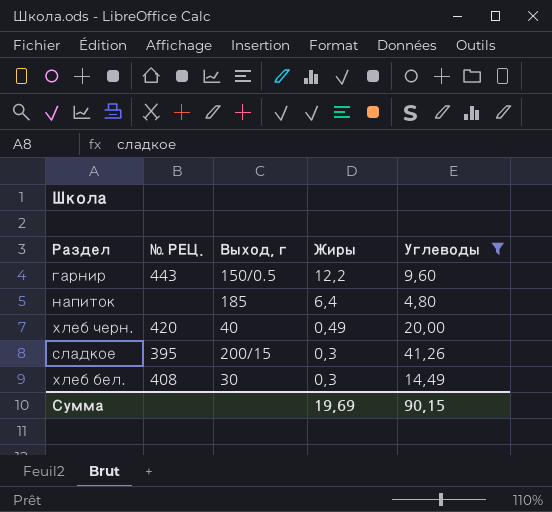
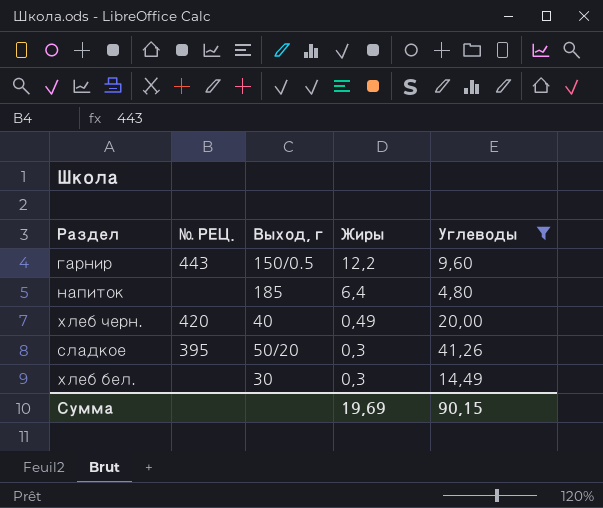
сладкое | Выход, г: 200/15 -> 50/20
хлеб бел. | № РЕЦ.: 408 -> none

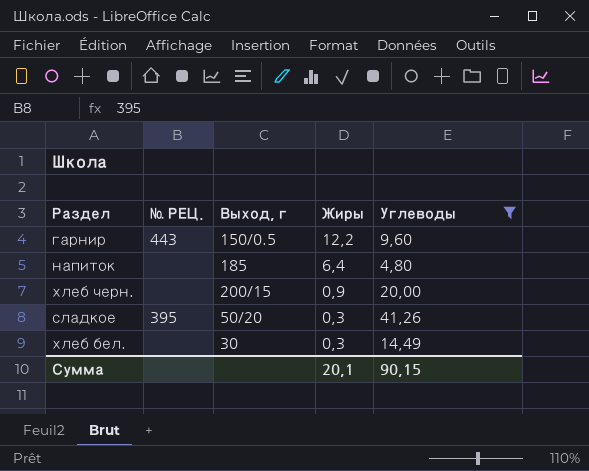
хлеб черн. | № РЕЦ.: 420 -> none
хлеб черн. | Выход, г: 40 -> 200/15
хлеб черн. | Жиры: 0,49 -> 0,9
Сумма | Жиры: 19,69 -> 20,1

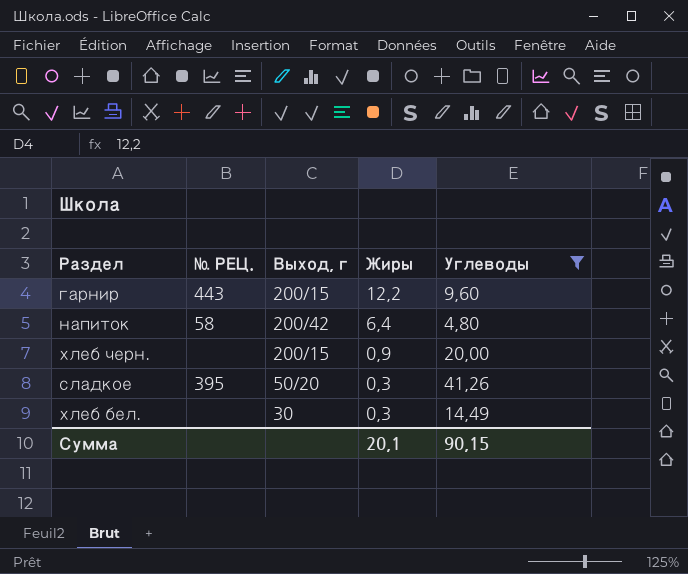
гарнир | Выход, г: 150/0.5 -> 200/15
напиток | № РЕЦ.: none -> 58
напиток | Выход, г: 185 -> 200/42

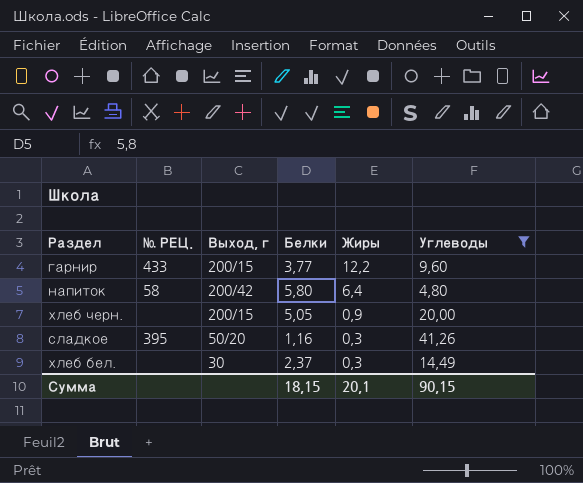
column Белки | position: none -> 4
гарнир | № РЕЦ.: 443 -> 433

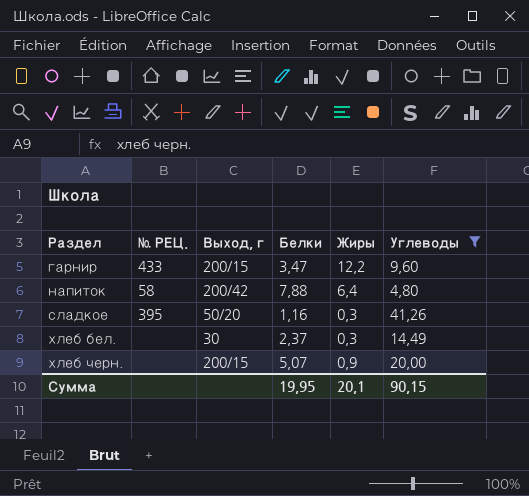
row order: Жиры descending -> Раздел ascending
гарнир | Белки: 3,77 -> 3,47
напиток | Белки: 5,80 -> 7,88
хлеб черн. | Белки: 5,05 -> 5,07
Сумма | Белки: 18,15 -> 19,95

